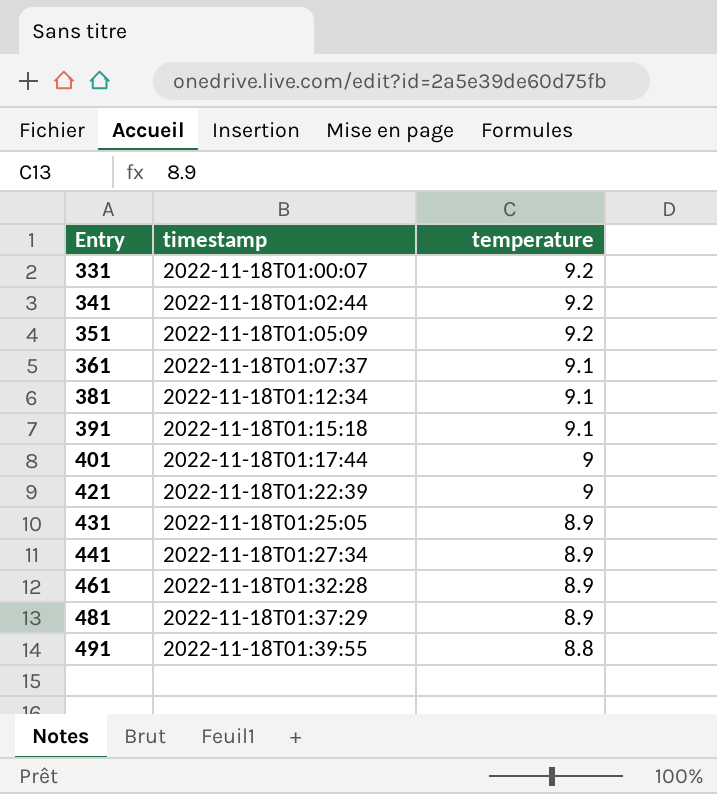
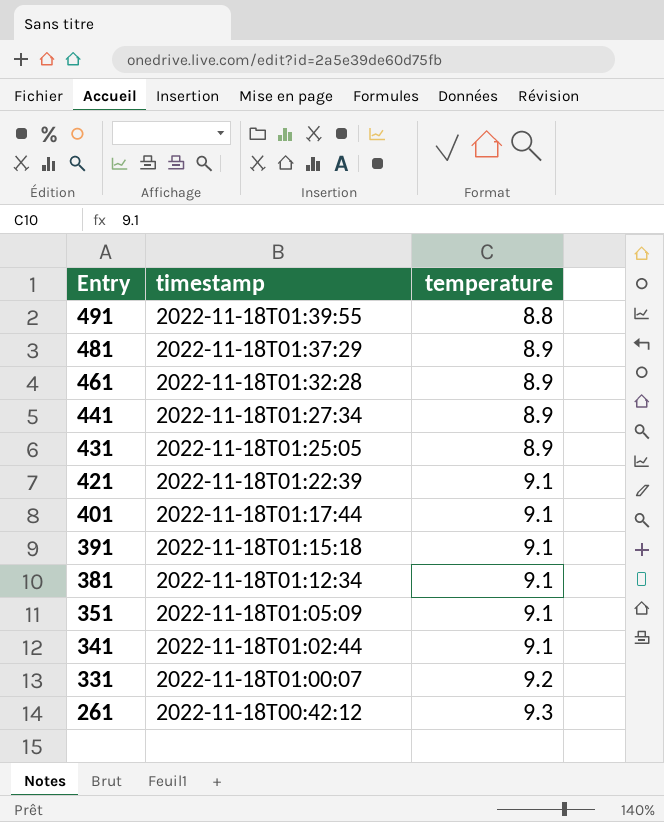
row order: Entry ascending -> Entry descending
row 361: 2022-11-18T01:07:37 | 9.1 -> none
421 | temperature: 9 -> 9.1
401 | temperature: 9 -> 9.1
351 | temperature: 9.2 -> 9.1
341 | temperature: 9.2 -> 9.1
row 261: none -> 2022-11-18T00:42:12 | 9.3

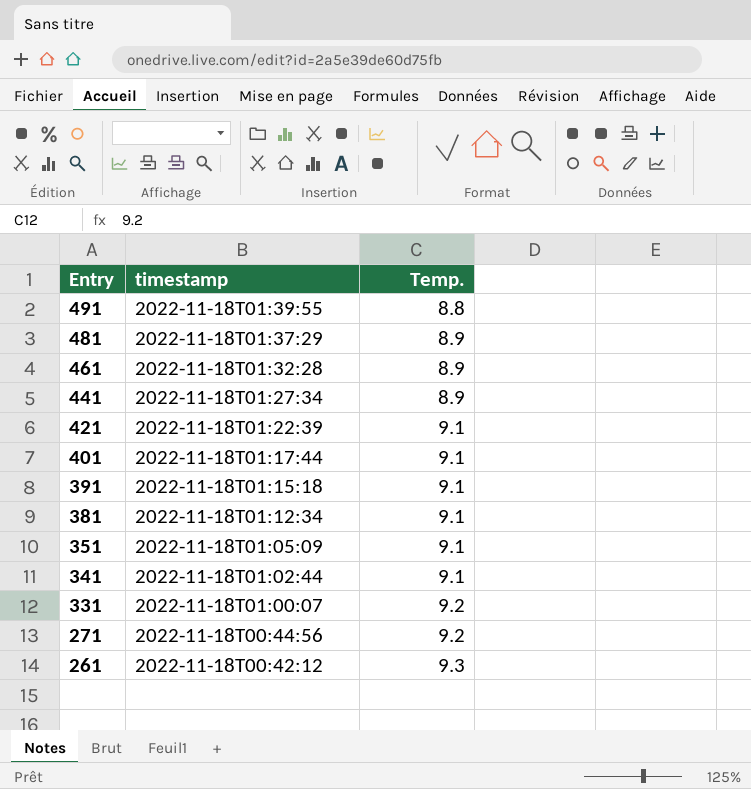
column name: temperature -> Temp.
row 431: 2022-11-18T01:25:05 | 8.9 -> none
row 271: none -> 2022-11-18T00:44:56 | 9.2

